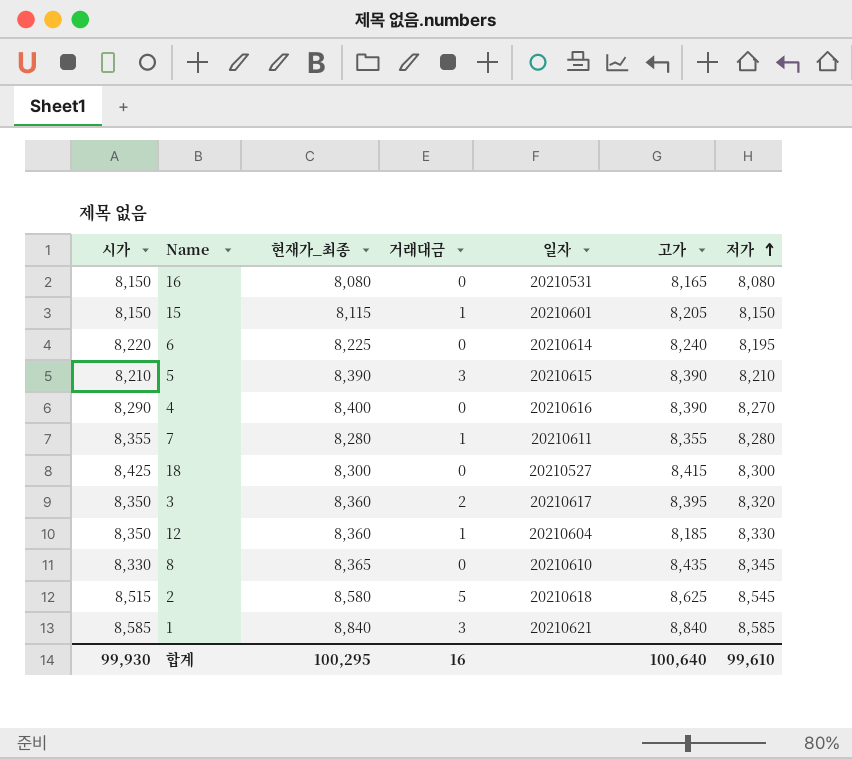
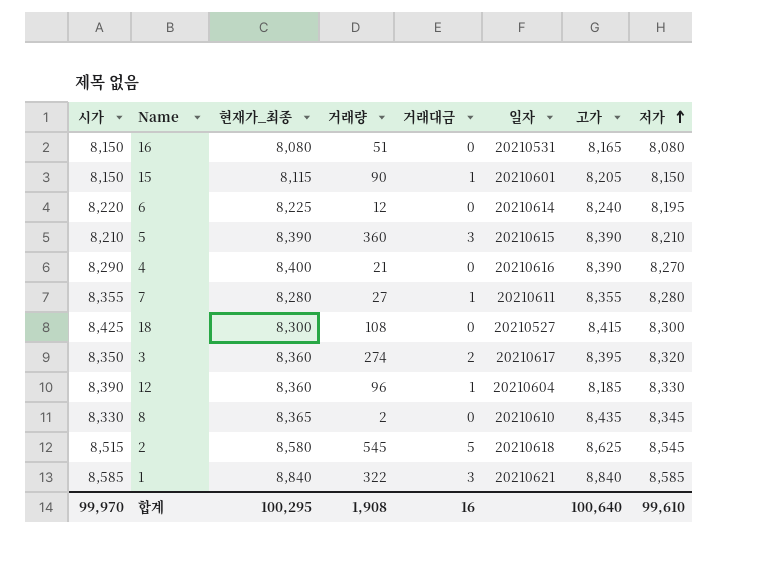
column 거래량 | position: none -> 4
12 | 시가: 8,350 -> 8,390
합계 | 시가: 99,930 -> 99,970

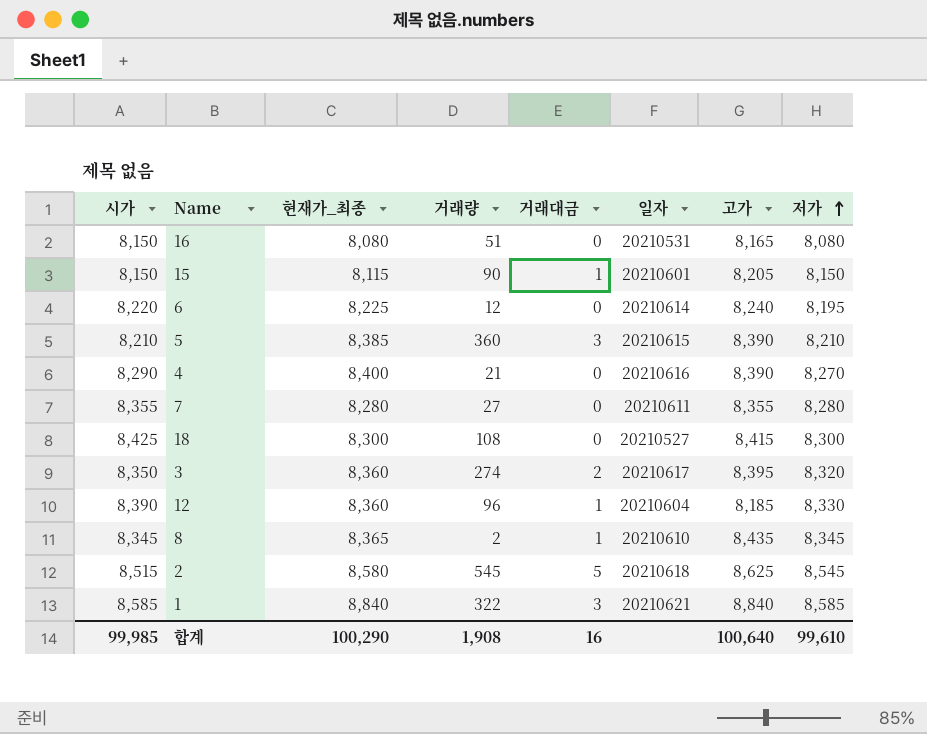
5 | 현재가_최종: 8,390 -> 8,385
7 | 거래대금: 1 -> 0
8 | 시가: 8,330 -> 8,345
8 | 거래대금: 0 -> 1
합계 | 시가: 99,970 -> 99,985
합계 | 현재가_최종: 100,295 -> 100,290

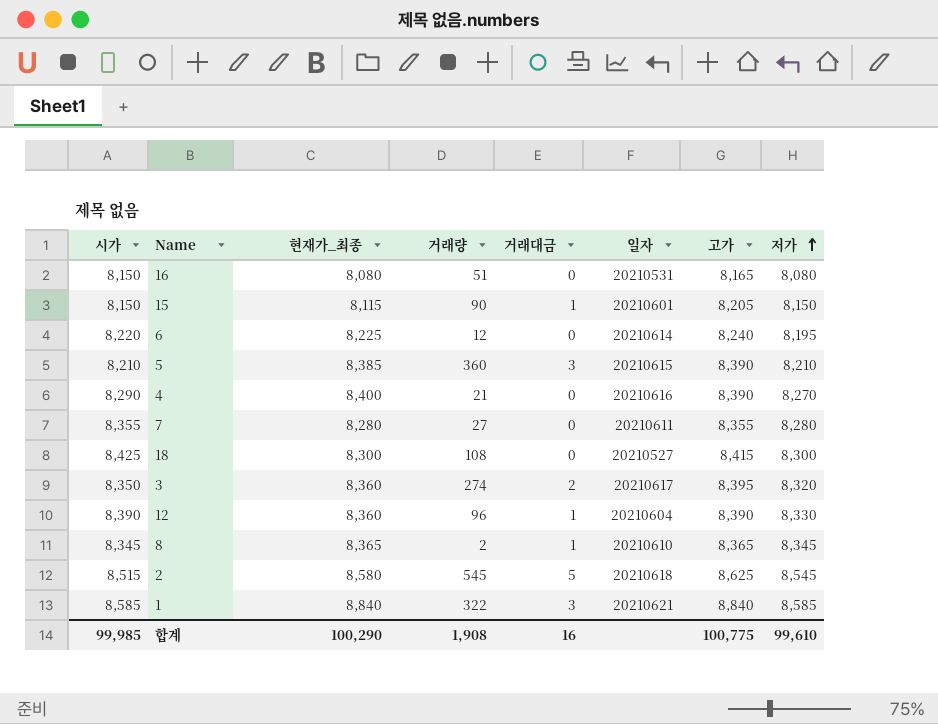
12 | 고가: 8,185 -> 8,390
8 | 고가: 8,435 -> 8,365
합계 | 고가: 100,640 -> 100,775

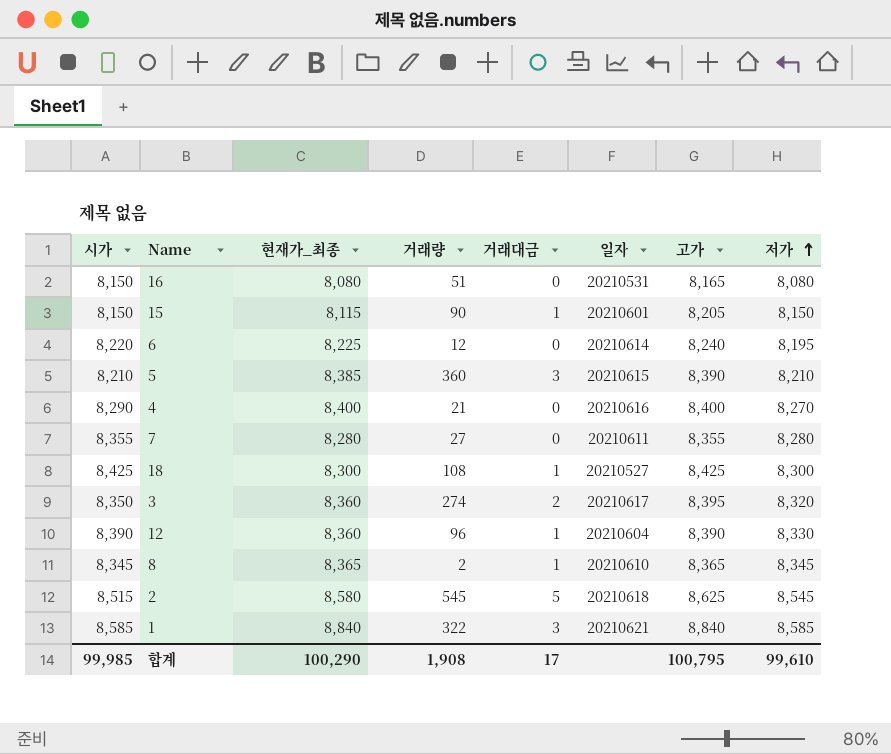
4 | 고가: 8,390 -> 8,400
18 | 거래대금: 0 -> 1
18 | 고가: 8,415 -> 8,425
합계 | 거래대금: 16 -> 17
합계 | 고가: 100,775 -> 100,795

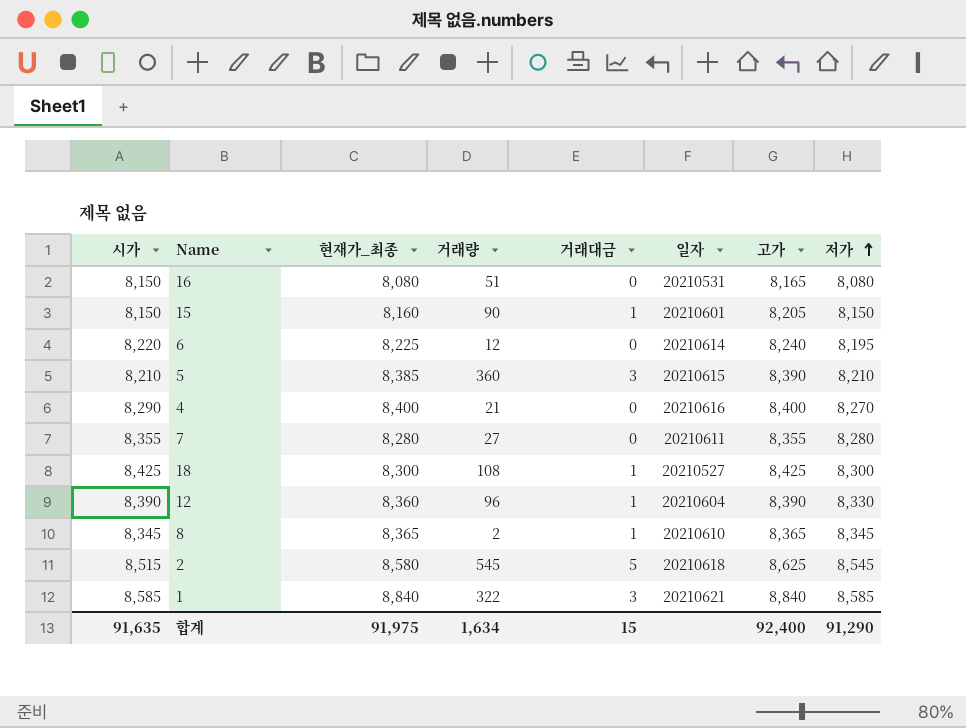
row 3: 8,350 | 8,360 | 274 | 2 | 20210617 | 8,395 | 8,320 -> none
15 | 현재가_최종: 8,115 -> 8,160
합계 | 시가: 99,985 -> 91,635
합계 | 현재가_최종: 100,290 -> 91,975
합계 | 거래량: 1,908 -> 1,634
합계 | 거래대금: 17 -> 15
합계 | 고가: 100,795 -> 92,400
합계 | 저가: 99,610 -> 91,290

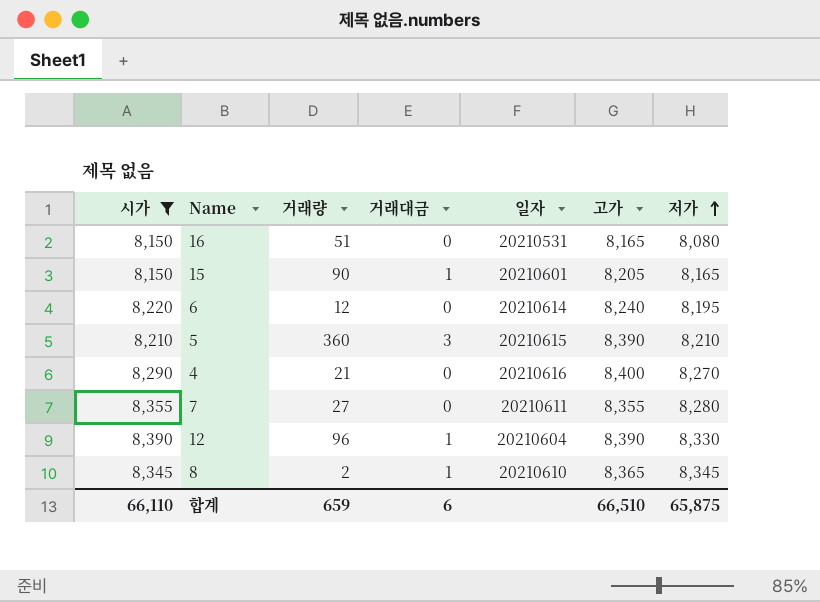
filter: none -> 시가 <= 8,390
column 현재가_최종 | position: 3 -> none
15 | 저가: 8,150 -> 8,165
합계 | 시가: 91,635 -> 66,110
합계 | 거래량: 1,634 -> 659
합계 | 거래대금: 15 -> 6
합계 | 고가: 92,400 -> 66,510
합계 | 저가: 91,290 -> 65,875

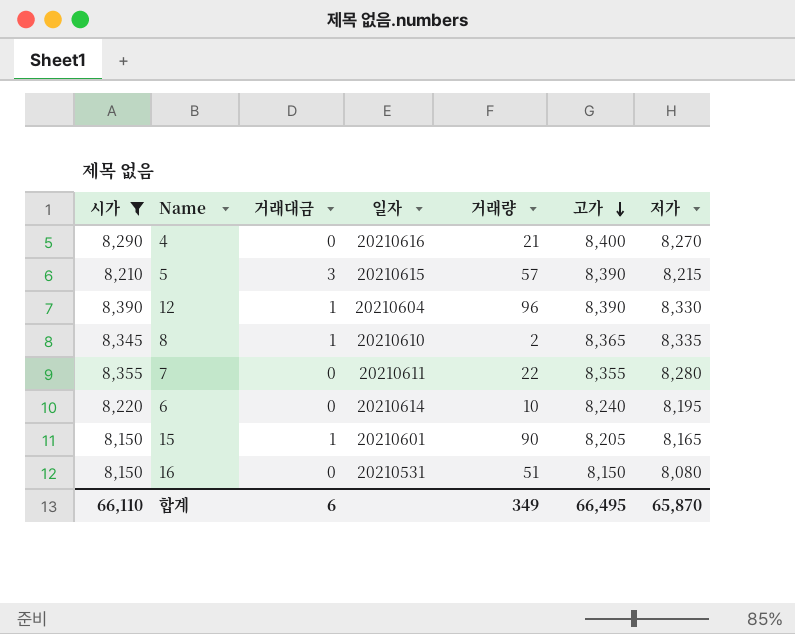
row order: 저가 ascending -> 고가 descending
column 거래량 | position: 3 -> 5
5 | 거래량: 360 -> 57
5 | 저가: 8,210 -> 8,215
8 | 저가: 8,345 -> 8,335
7 | 거래량: 27 -> 22
6 | 거래량: 12 -> 10
16 | 고가: 8,165 -> 8,150
합계 | 거래량: 659 -> 349
합계 | 고가: 66,510 -> 66,495
합계 | 저가: 65,875 -> 65,870

